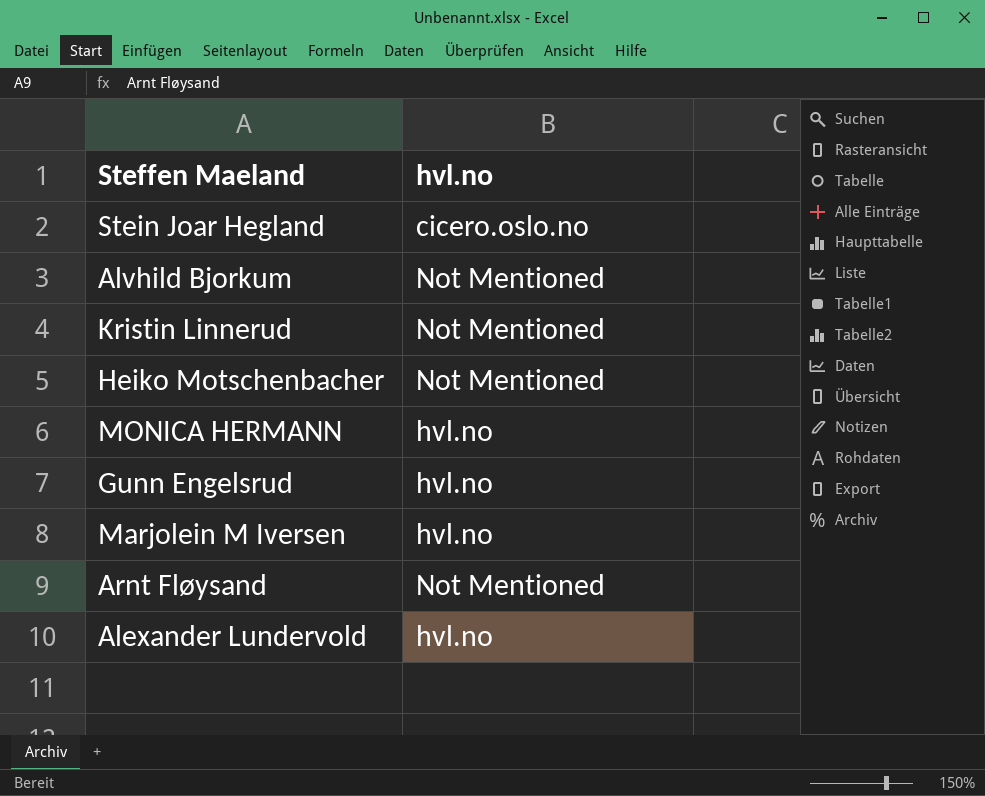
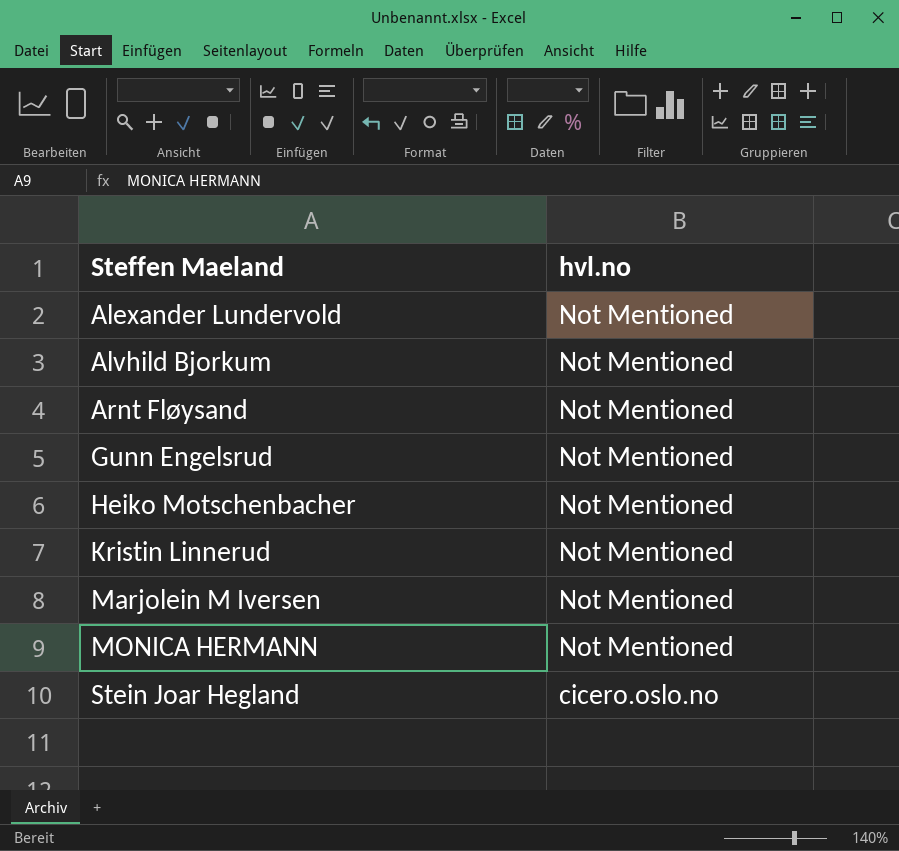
row order: none -> Steffen Maeland ascending
Alexander Lundervold | hvl.no: hvl.no -> Not Mentioned
Gunn Engelsrud | hvl.no: hvl.no -> Not Mentioned
Marjolein M Iversen | hvl.no: hvl.no -> Not Mentioned
MONICA HERMANN | hvl.no: hvl.no -> Not Mentioned

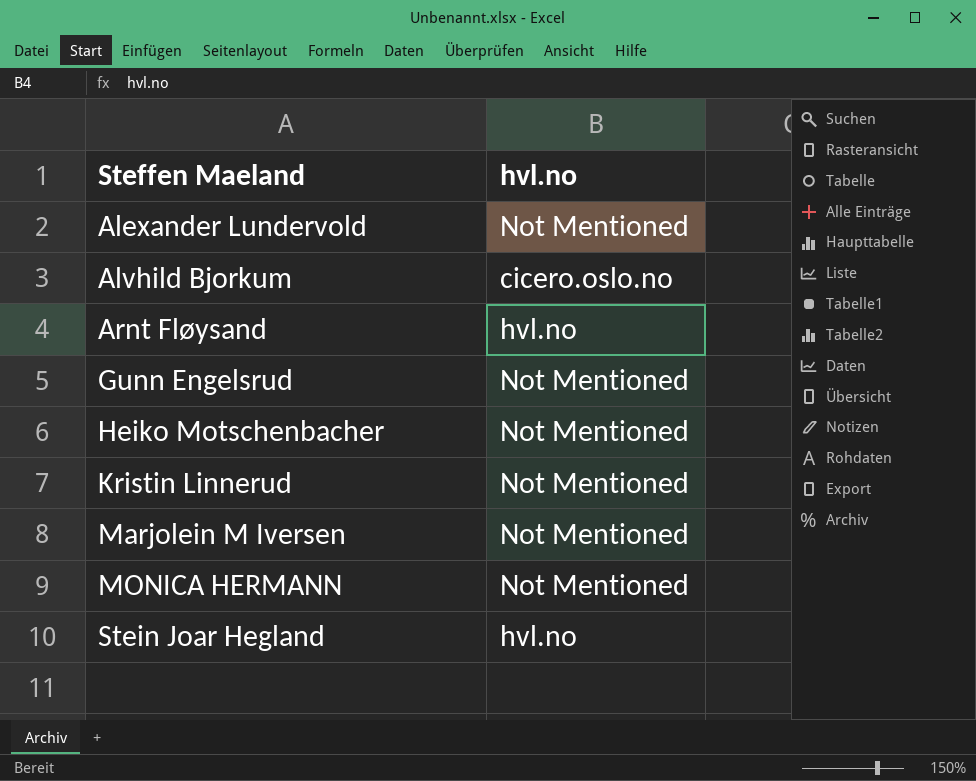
Alvhild Bjorkum | hvl.no: Not Mentioned -> cicero.oslo.no
Arnt Fløysand | hvl.no: Not Mentioned -> hvl.no
Stein Joar Hegland | hvl.no: cicero.oslo.no -> hvl.no

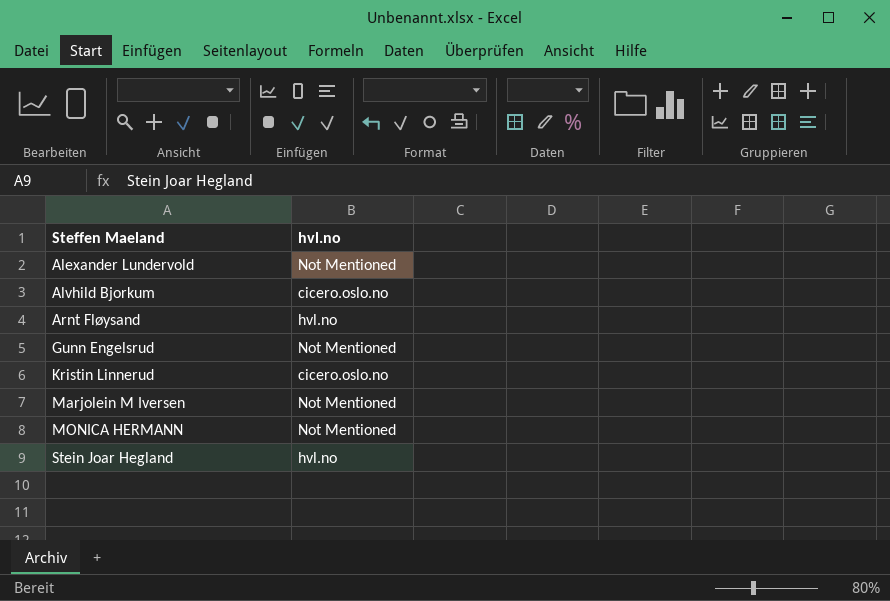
row Heiko Motschenbacher: Not Mentioned -> none
Kristin Linnerud | hvl.no: Not Mentioned -> cicero.oslo.no

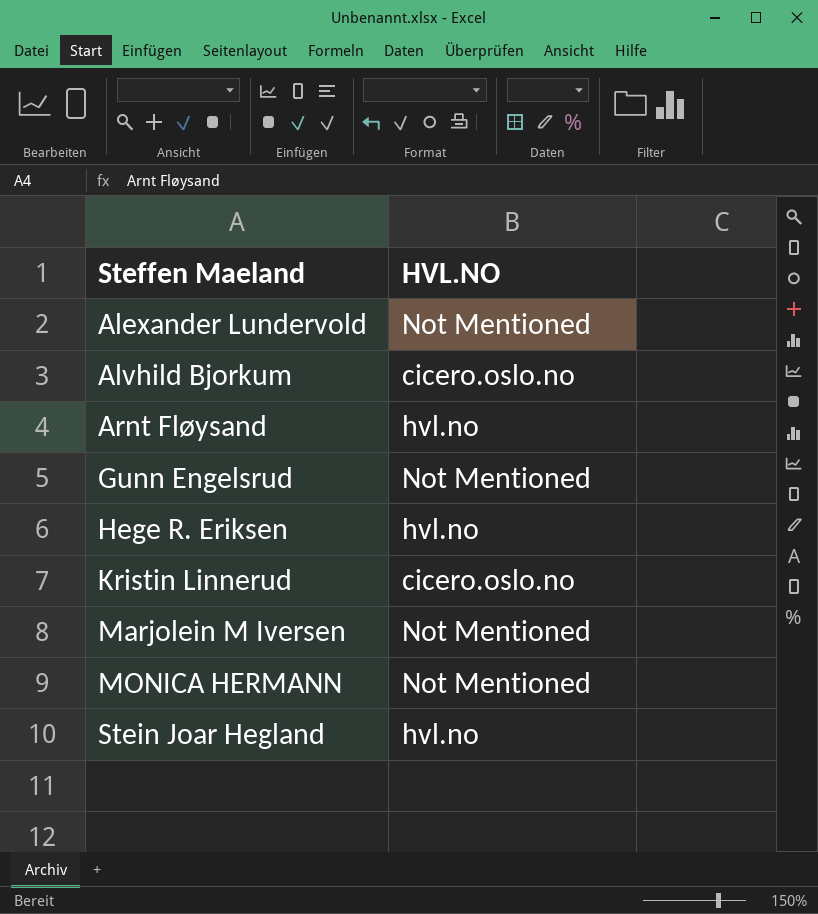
column name: hvl.no -> HVL.NO
row Hege R. Eriksen: none -> hvl.no

